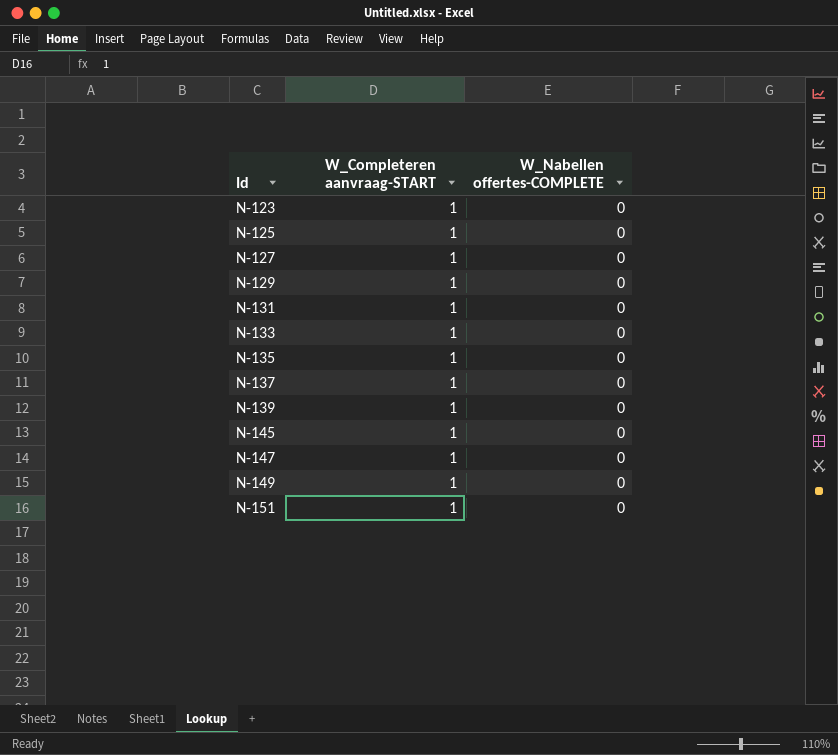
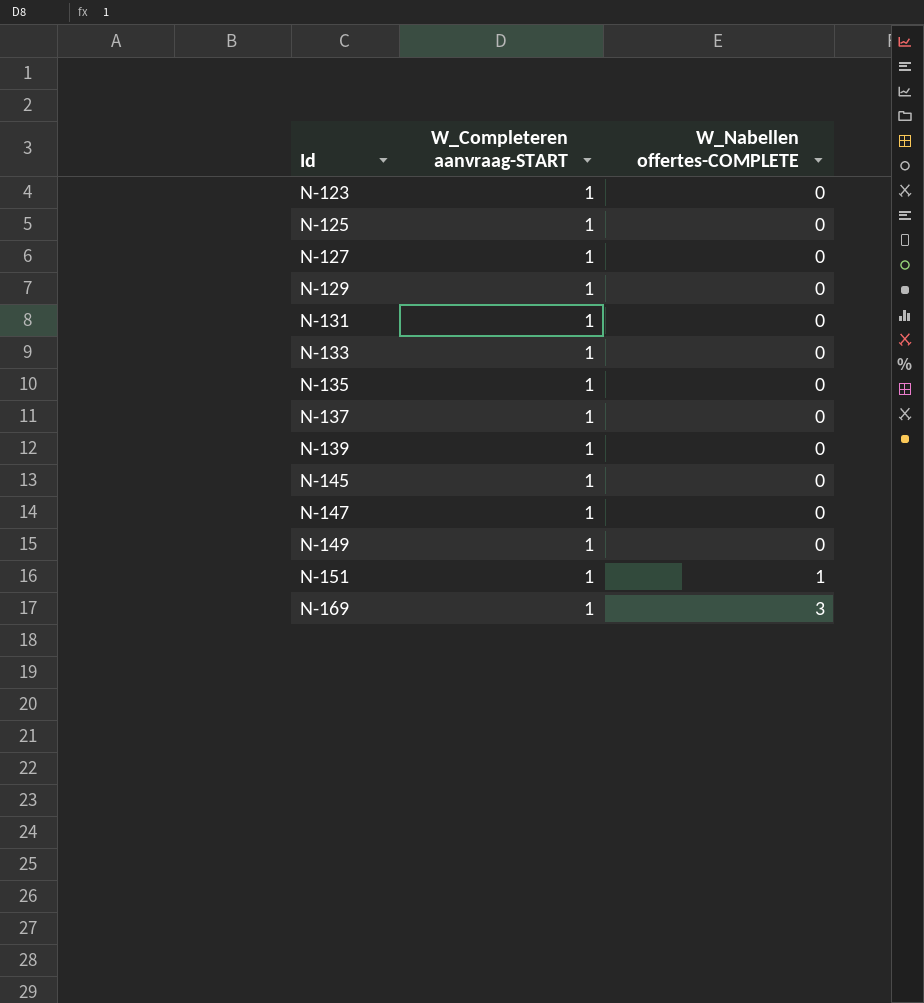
N-151 | W_Nabellen offertes-COMPLETE: 0 -> 1
row N-169: none -> 1 | 3

